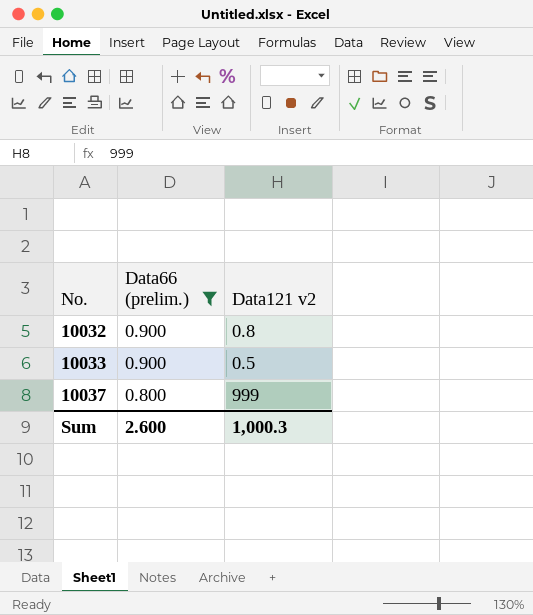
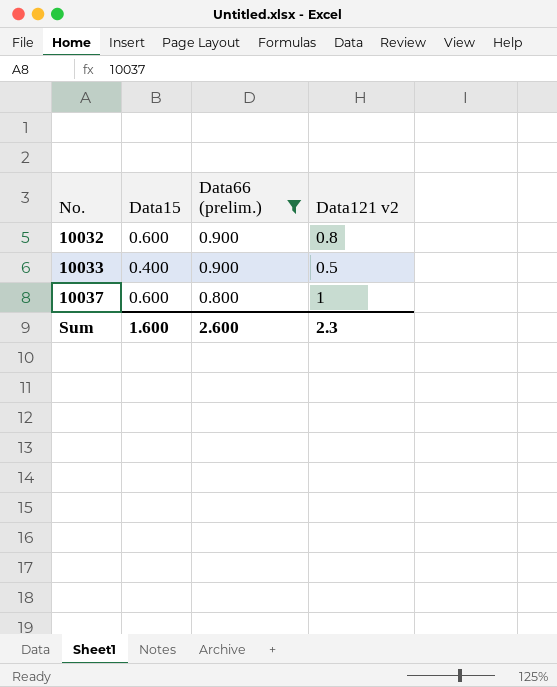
column Data15 | position: none -> 2
10037 | Data121 v2: 999 -> 1
Sum | Data121 v2: 1,000.3 -> 2.3

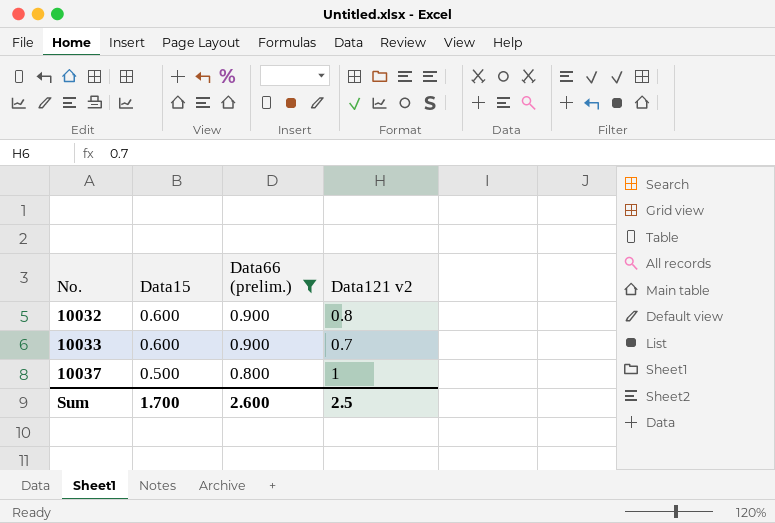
10033 | Data15: 0.400 -> 0.600
10033 | Data121 v2: 0.5 -> 0.7
10037 | Data15: 0.600 -> 0.500
Sum | Data15: 1.600 -> 1.700
Sum | Data121 v2: 2.3 -> 2.5

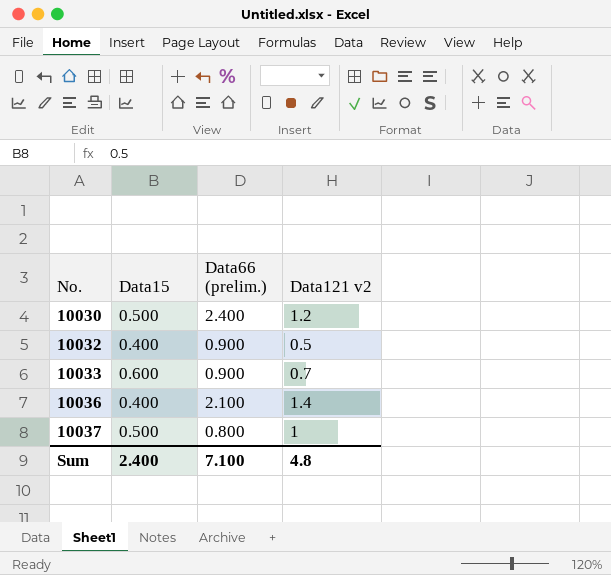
filter: Data66 (prelim.) <= 0.900 -> none
10032 | Data15: 0.600 -> 0.400
10032 | Data121 v2: 0.8 -> 0.5
Sum | Data15: 1.700 -> 2.400
Sum | Data66 (prelim.): 2.600 -> 7.100
Sum | Data121 v2: 2.5 -> 4.8

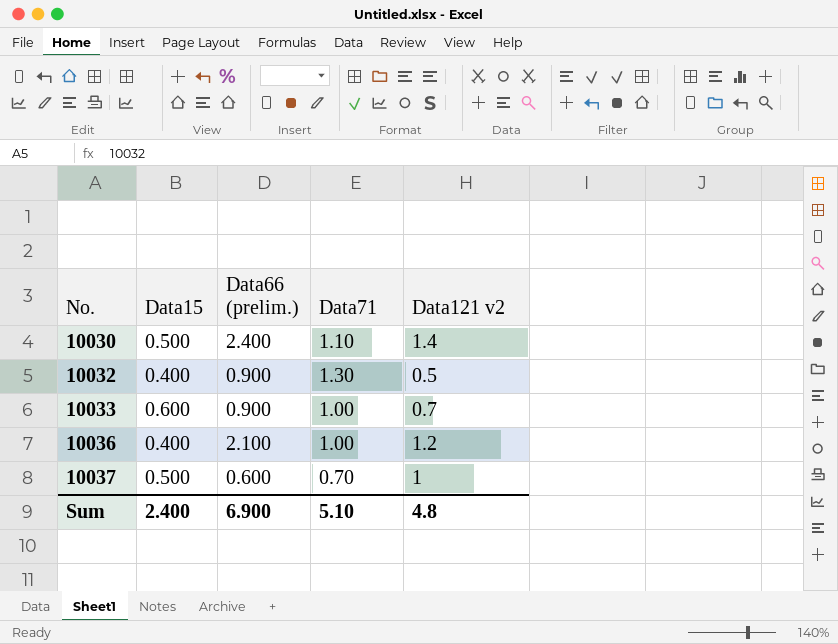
column Data71 | position: none -> 4
10030 | Data121 v2: 1.2 -> 1.4
10036 | Data121 v2: 1.4 -> 1.2
10037 | Data66 (prelim.): 0.800 -> 0.600
Sum | Data66 (prelim.): 7.100 -> 6.900

